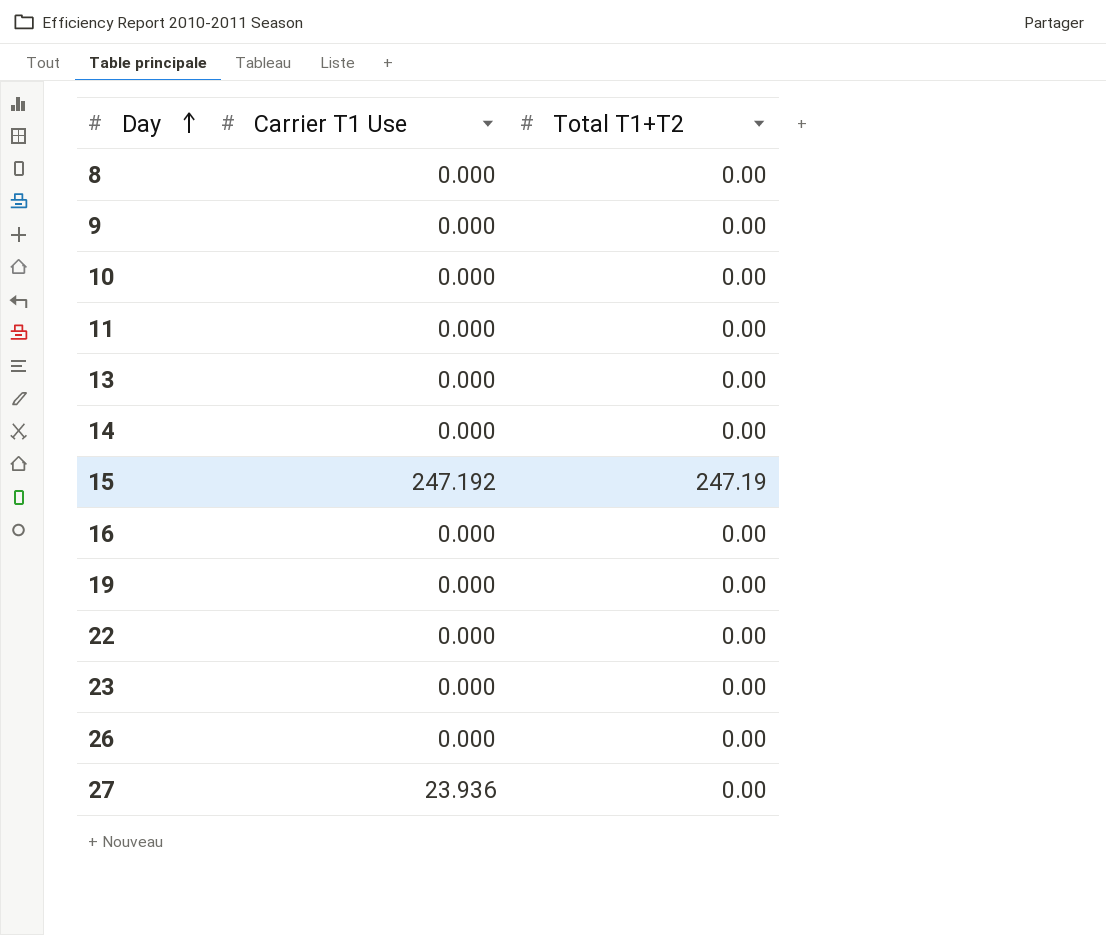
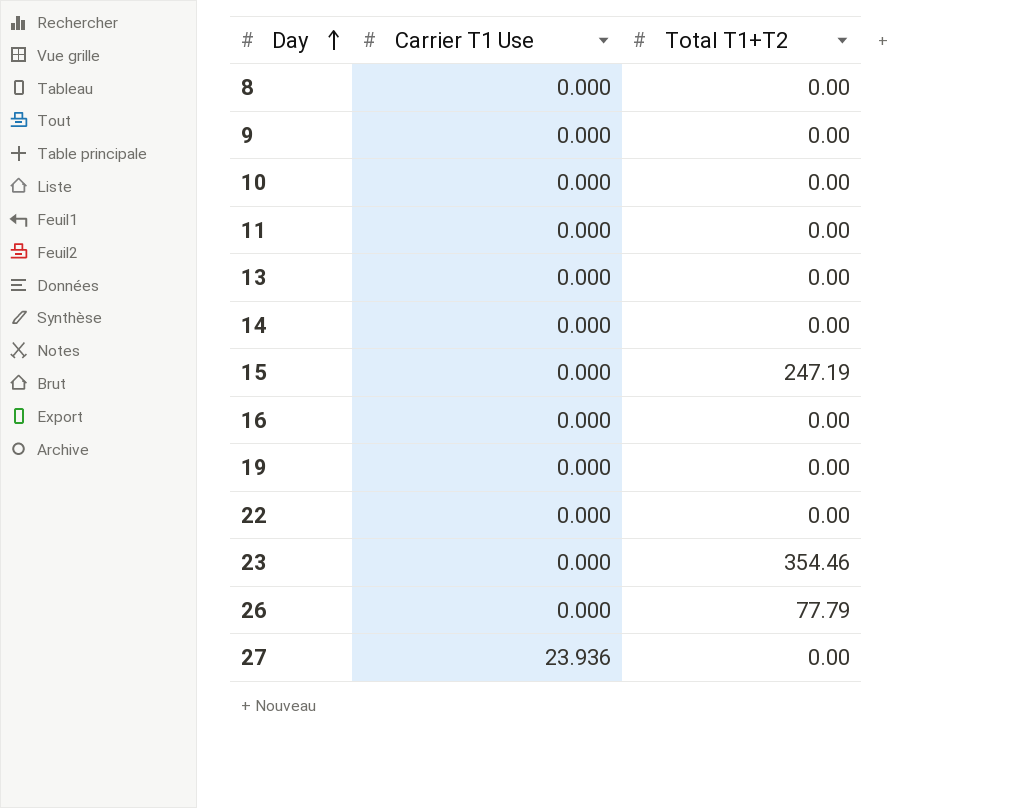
15 | Carrier T1 Use: 247.192 -> 0.000
23 | Total T1+T2: 0.00 -> 354.46
26 | Total T1+T2: 0.00 -> 77.79

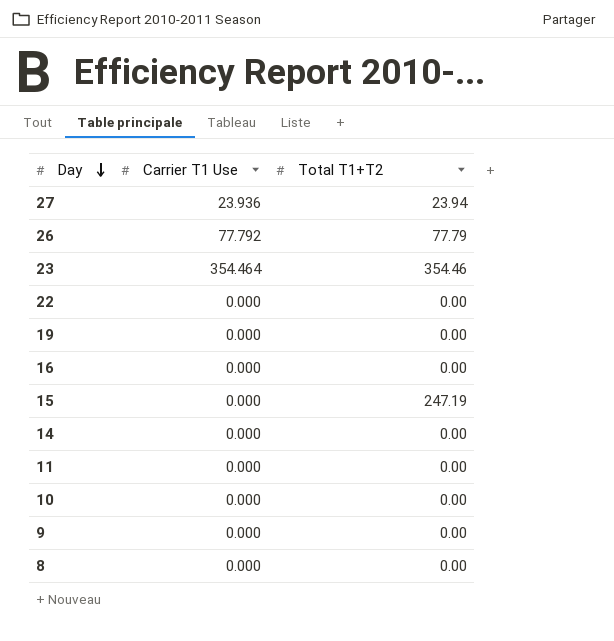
row order: Day ascending -> Day descending
row 13: 0.000 | 0.00 -> none
27 | Total T1+T2: 0.00 -> 23.94
26 | Carrier T1 Use: 0.000 -> 77.792
23 | Carrier T1 Use: 0.000 -> 354.464

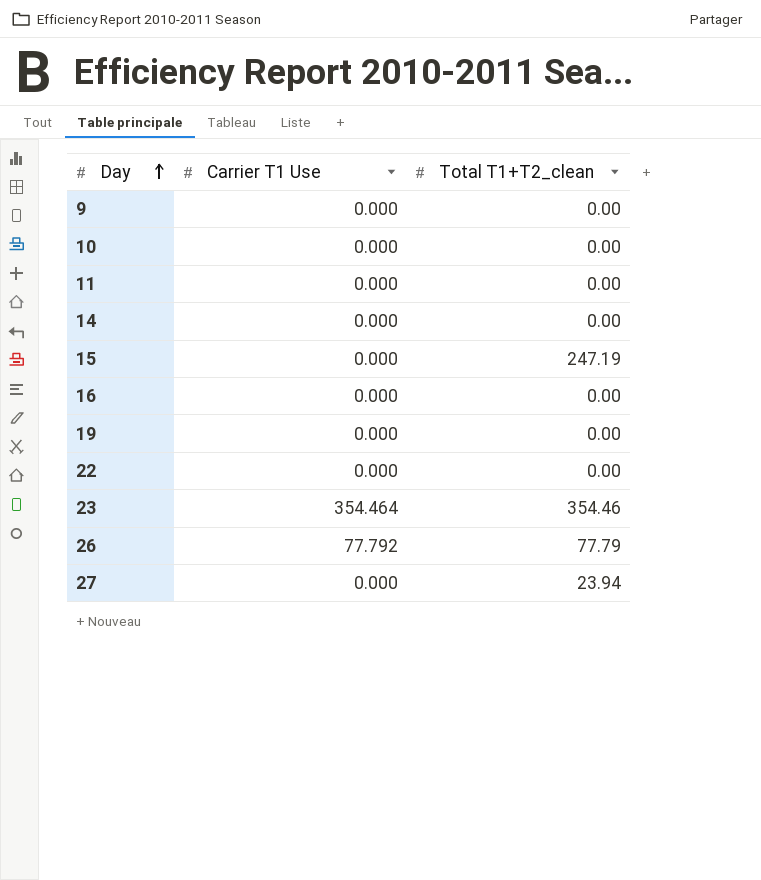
row order: Day descending -> Day ascending
column name: Total T1+T2 -> Total T1+T2_clean
row 8: 0.000 | 0.00 -> none
27 | Carrier T1 Use: 23.936 -> 0.000

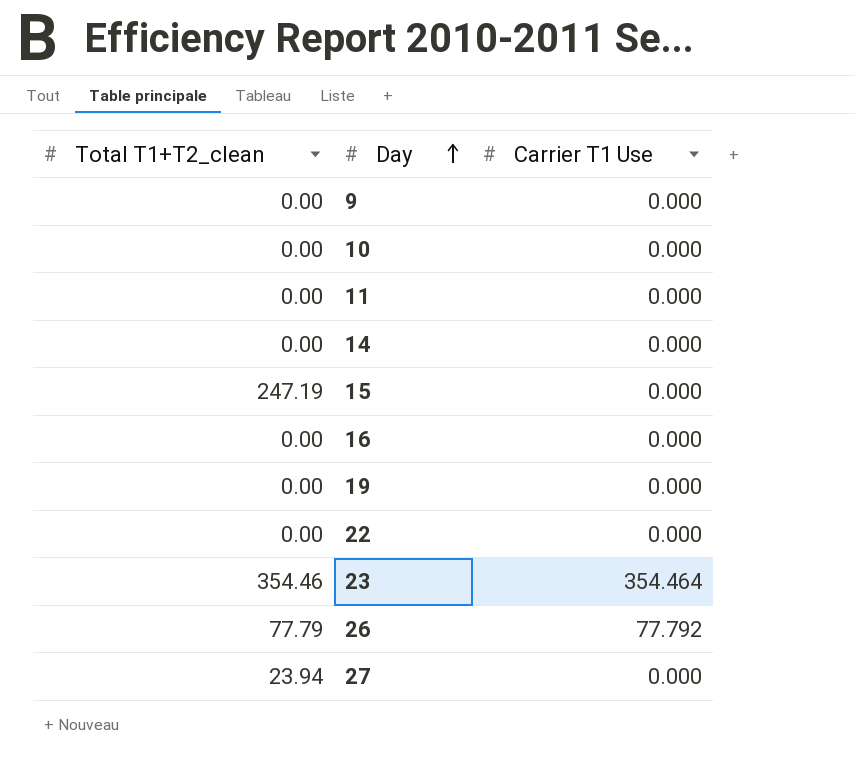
column Total T1+T2_clean | position: 3 -> 1

